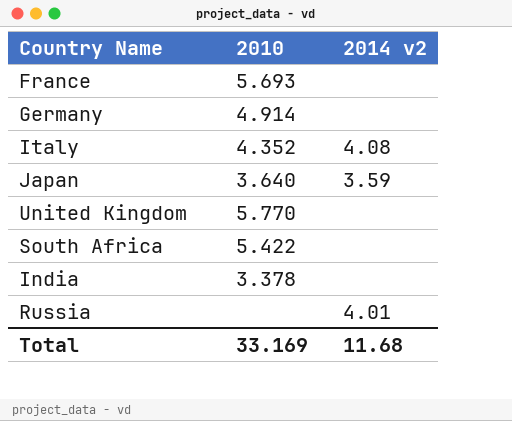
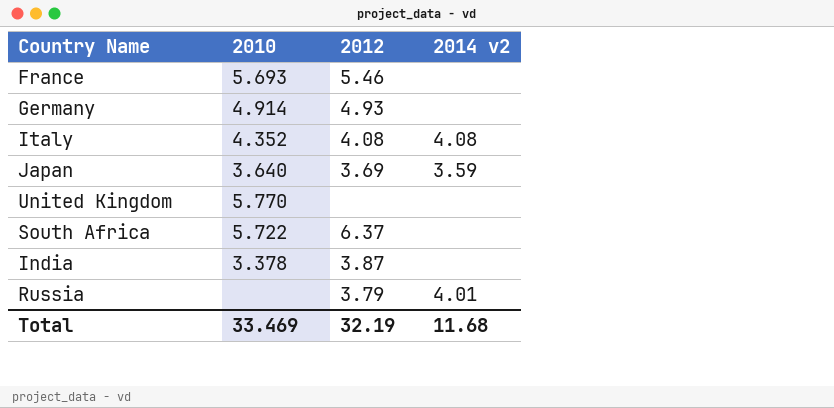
column 2012 | position: none -> 3
South Africa | 2010: 5.422 -> 5.722
Total | 2010: 33.169 -> 33.469

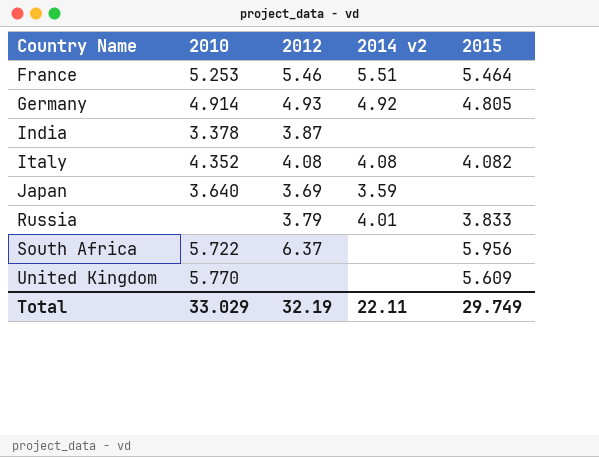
row order: none -> Country Name ascending
column 2015 | position: none -> 5
France | 2010: 5.693 -> 5.253
France | 2014 v2: none -> 5.51
Germany | 2014 v2: none -> 4.92
Total | 2010: 33.469 -> 33.029
Total | 2014 v2: 11.68 -> 22.11

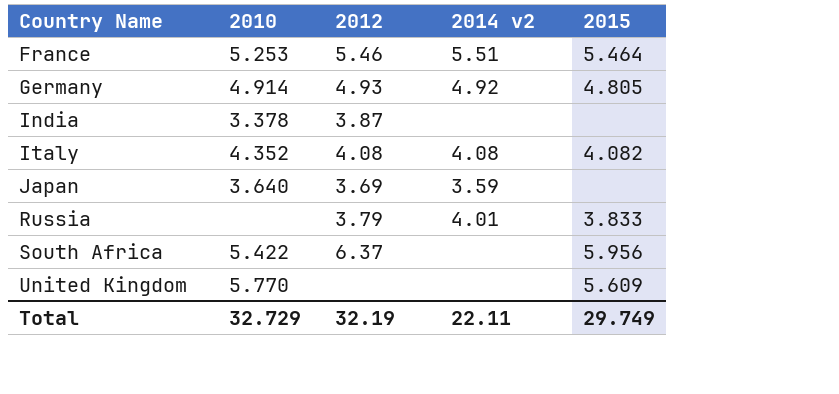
South Africa | 2010: 5.722 -> 5.422
Total | 2010: 33.029 -> 32.729

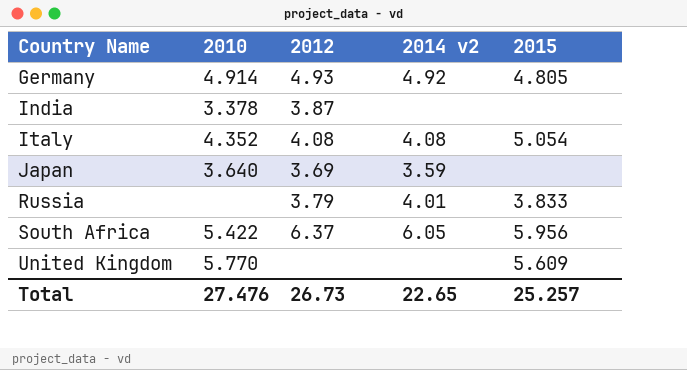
row France: 5.253 | 5.46 | 5.51 | 5.464 -> none
Italy | 2015: 4.082 -> 5.054
South Africa | 2014 v2: none -> 6.05
Total | 2010: 32.729 -> 27.476
Total | 2012: 32.19 -> 26.73
Total | 2014 v2: 22.11 -> 22.65
Total | 2015: 29.749 -> 25.257

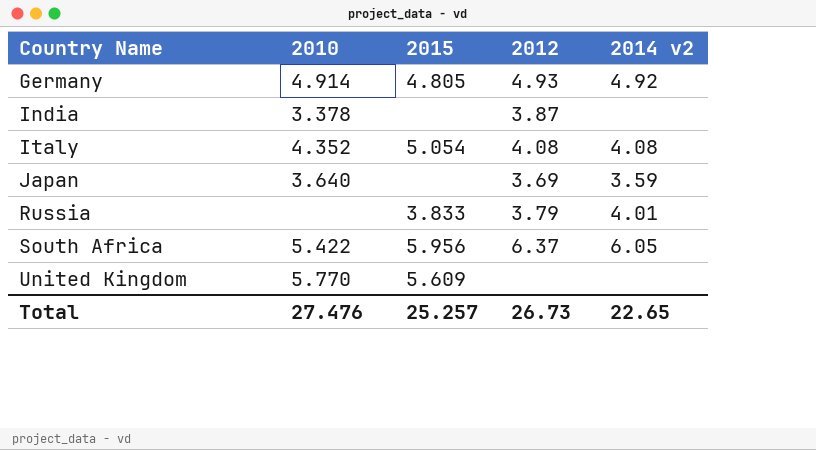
column 2015 | position: 5 -> 3

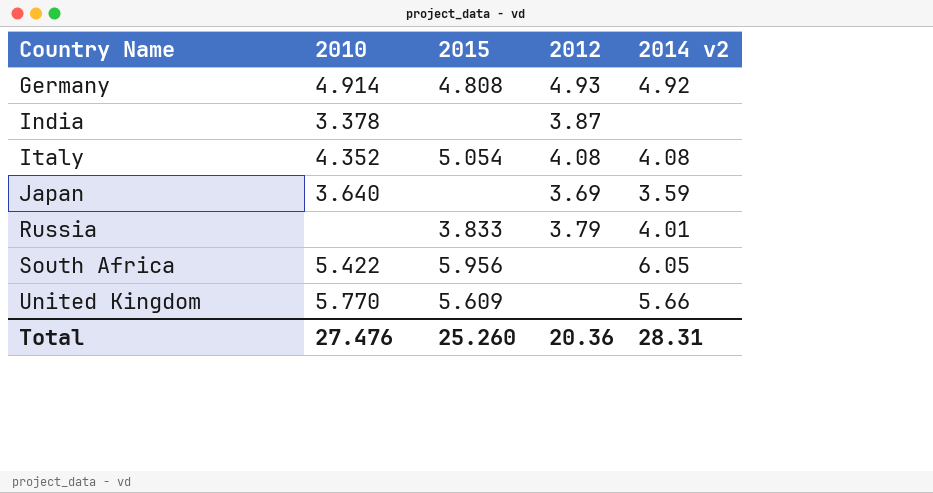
Germany | 2015: 4.805 -> 4.808
South Africa | 2012: 6.37 -> none
United Kingdom | 2014 v2: none -> 5.66
Total | 2015: 25.257 -> 25.260
Total | 2012: 26.73 -> 20.36
Total | 2014 v2: 22.65 -> 28.31

